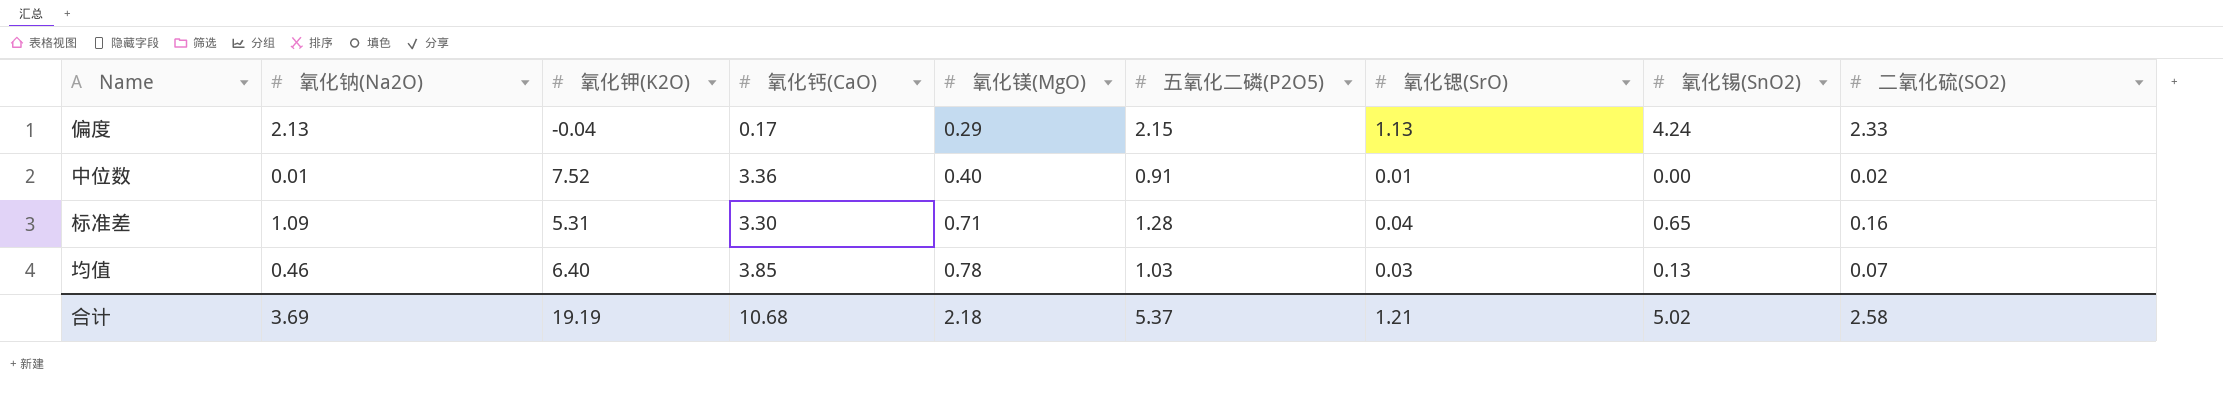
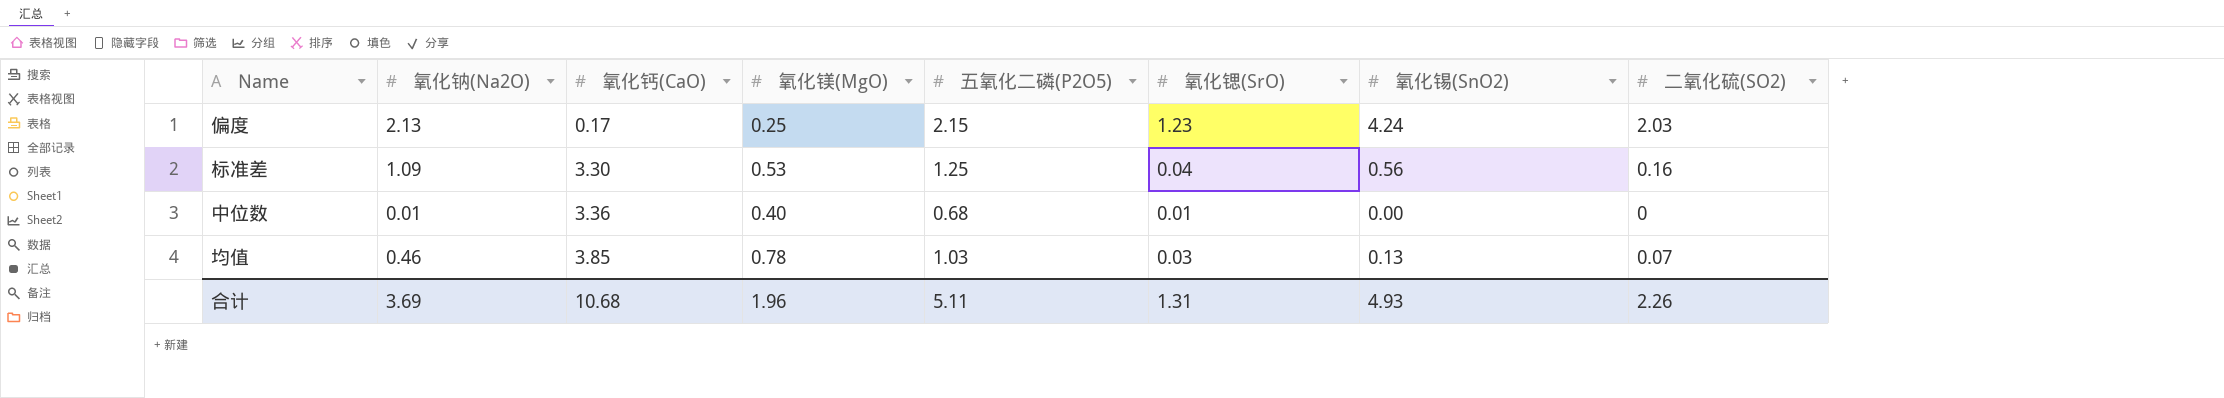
row order: 氧化镁(MgO) ascending -> 氧化钙(CaO) ascending
column 氧化钾(K2O) | position: 3 -> none
偏度 | 氧化镁(MgO): 0.29 -> 0.25
偏度 | 氧化锶(SrO): 1.13 -> 1.23
偏度 | 二氧化硫(SO2): 2.33 -> 2.03
标准差 | 氧化镁(MgO): 0.71 -> 0.53
标准差 | 五氧化二磷(P2O5): 1.28 -> 1.25
标准差 | 氧化锡(SnO2): 0.65 -> 0.56
中位数 | 五氧化二磷(P2O5): 0.91 -> 0.68
中位数 | 二氧化硫(SO2): 0.02 -> 0
合计 | 氧化镁(MgO): 2.18 -> 1.96
合计 | 五氧化二磷(P2O5): 5.37 -> 5.11
合计 | 氧化锶(SrO): 1.21 -> 1.31
合计 | 氧化锡(SnO2): 5.02 -> 4.93
合计 | 二氧化硫(SO2): 2.58 -> 2.26

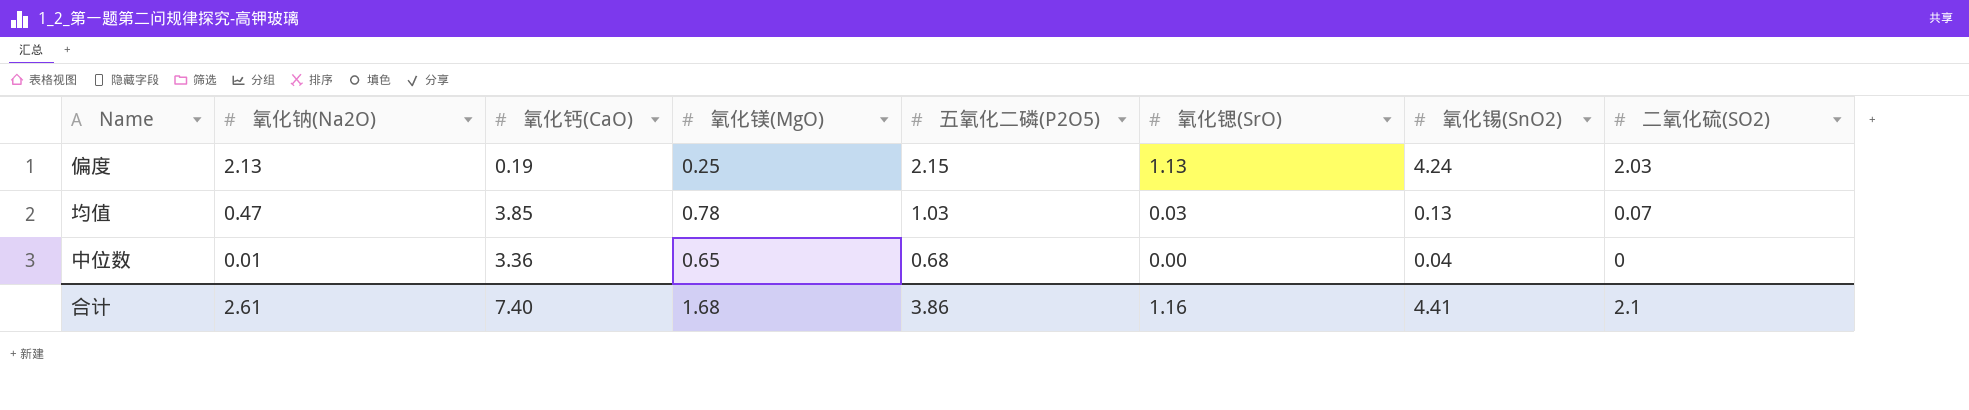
row order: 氧化钙(CaO) ascending -> 氧化钠(Na2O) descending
row 标准差: 1.09 | 3.30 | 0.53 | 1.25 | 0.04 | 0.56 | 0.16 -> none
偏度 | 氧化钙(CaO): 0.17 -> 0.19
偏度 | 氧化锶(SrO): 1.23 -> 1.13
均值 | 氧化钠(Na2O): 0.46 -> 0.47
中位数 | 氧化镁(MgO): 0.40 -> 0.65
中位数 | 氧化锶(SrO): 0.01 -> 0.00
中位数 | 氧化锡(SnO2): 0.00 -> 0.04
合计 | 氧化钠(Na2O): 3.69 -> 2.61
合计 | 氧化钙(CaO): 10.68 -> 7.40
合计 | 氧化镁(MgO): 1.96 -> 1.68
合计 | 五氧化二磷(P2O5): 5.11 -> 3.86
合计 | 氧化锶(SrO): 1.31 -> 1.16
合计 | 氧化锡(SnO2): 4.93 -> 4.41
合计 | 二氧化硫(SO2): 2.26 -> 2.1

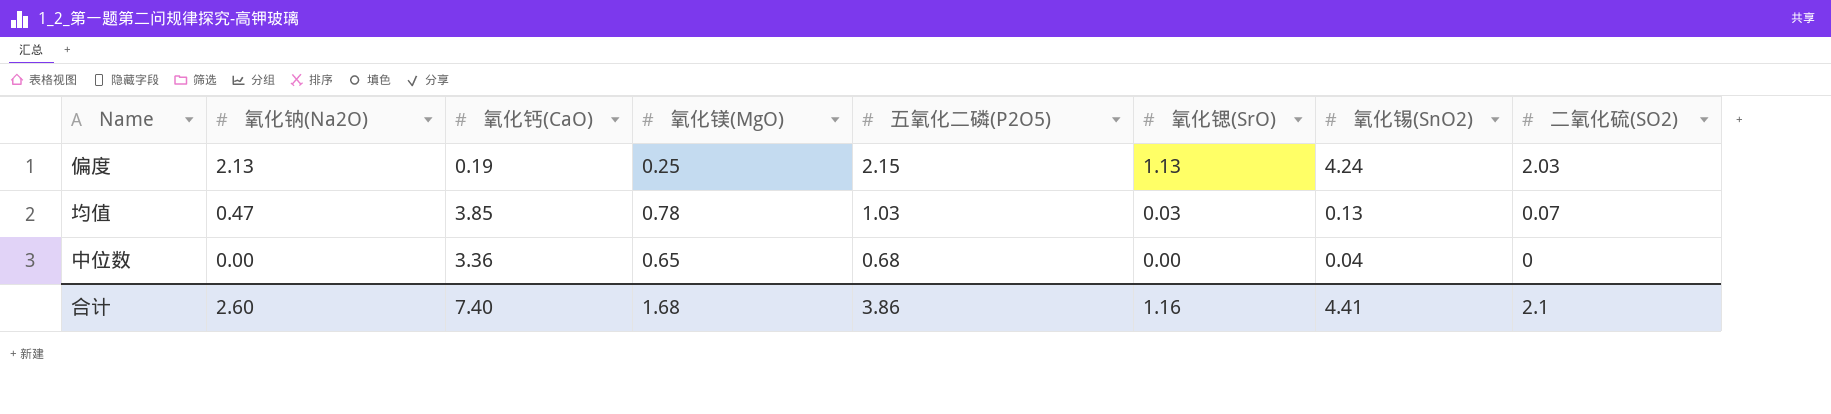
中位数 | 氧化钠(Na2O): 0.01 -> 0.00
合计 | 氧化钠(Na2O): 2.61 -> 2.60

